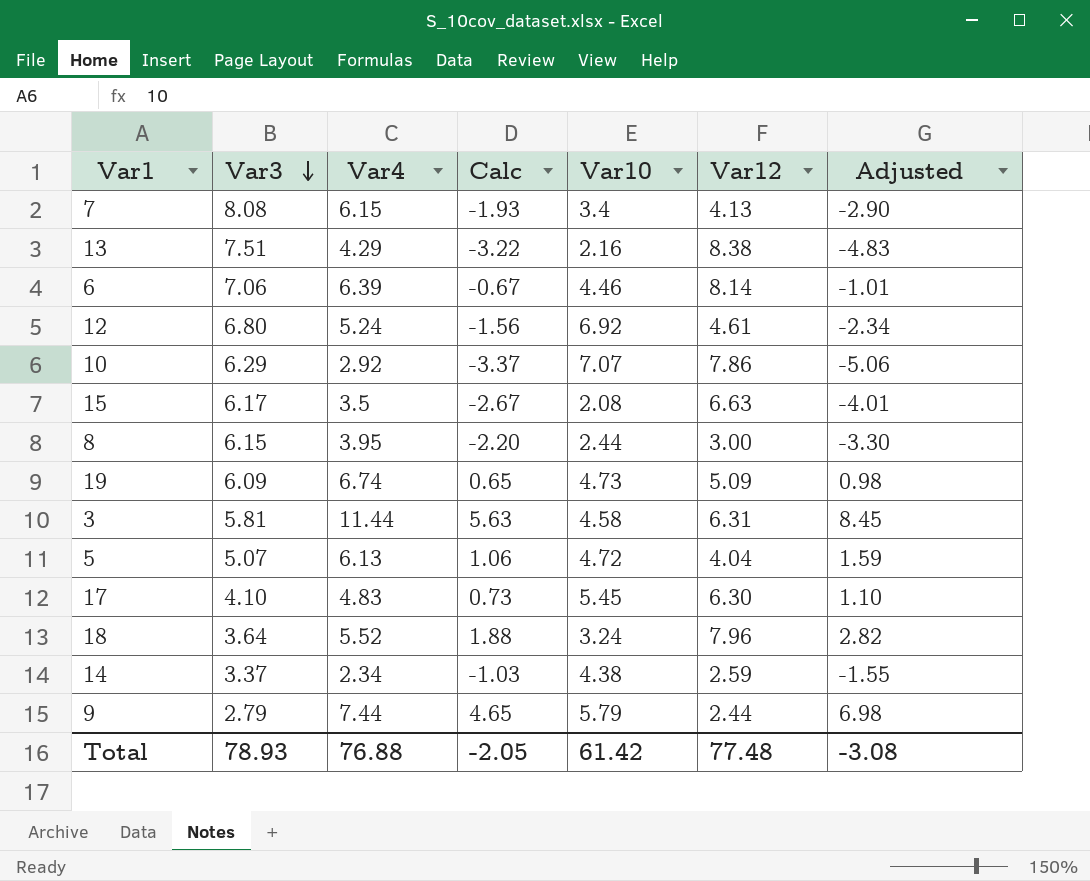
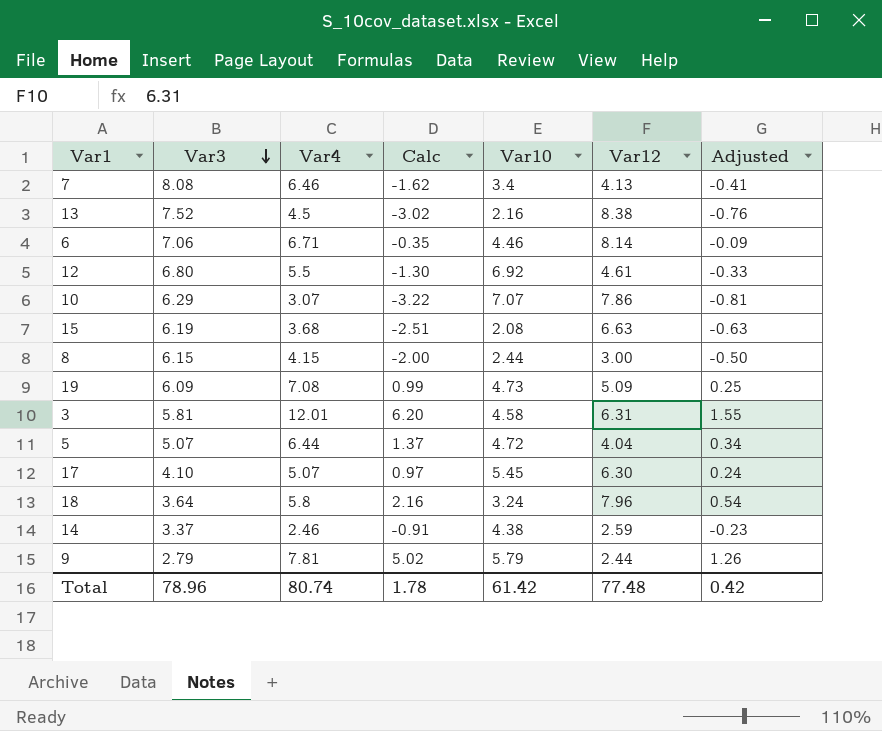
column Adjusted | formula: [Calc] * 1.5 -> [Calc] * 0.25
7 | Var4: 6.15 -> 6.46
7 | Calc: -1.93 -> -1.62
13 | Var3: 7.51 -> 7.52
13 | Var4: 4.29 -> 4.5
13 | Calc: -3.22 -> -3.02
6 | Var4: 6.39 -> 6.71
6 | Calc: -0.67 -> -0.35
12 | Var4: 5.24 -> 5.5
12 | Calc: -1.56 -> -1.30
10 | Var4: 2.92 -> 3.07
10 | Calc: -3.37 -> -3.22
15 | Var3: 6.17 -> 6.19
15 | Var4: 3.5 -> 3.68
15 | Calc: -2.67 -> -2.51
8 | Var4: 3.95 -> 4.15
8 | Calc: -2.20 -> -2.00
19 | Var4: 6.74 -> 7.08
19 | Calc: 0.65 -> 0.99
3 | Var4: 11.44 -> 12.01
3 | Calc: 5.63 -> 6.20
5 | Var4: 6.13 -> 6.44
5 | Calc: 1.06 -> 1.37
17 | Var4: 4.83 -> 5.07
17 | Calc: 0.73 -> 0.97
18 | Var4: 5.52 -> 5.8
18 | Calc: 1.88 -> 2.16
14 | Var4: 2.34 -> 2.46
14 | Calc: -1.03 -> -0.91
9 | Var4: 7.44 -> 7.81
9 | Calc: 4.65 -> 5.02
Total | Var3: 78.93 -> 78.96
Total | Var4: 76.88 -> 80.74
Total | Calc: -2.05 -> 1.78
Total | Adjusted: -3.08 -> 0.42

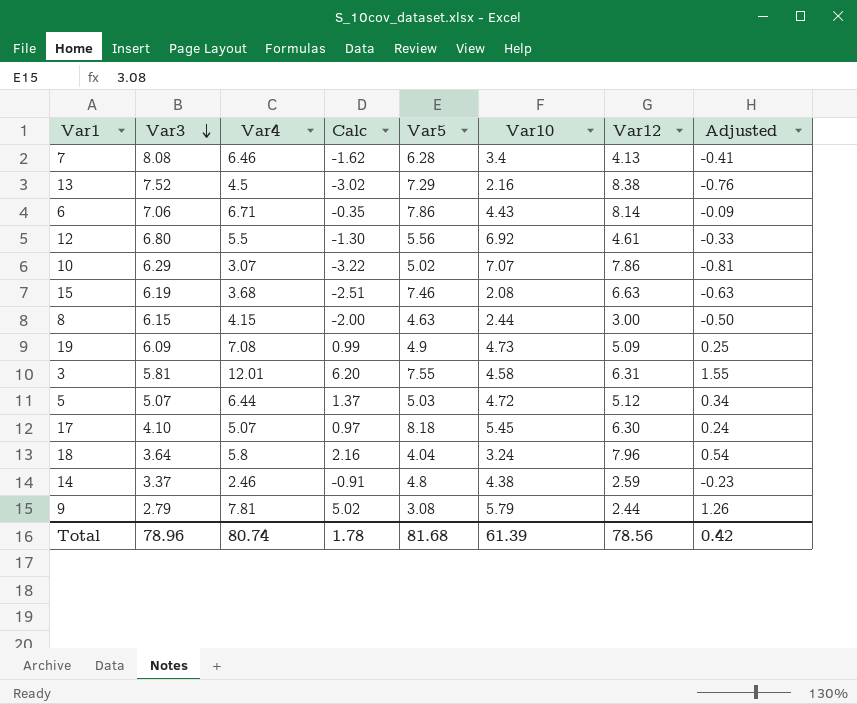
column Var5 | position: none -> 5
6 | Var10: 4.46 -> 4.43
5 | Var12: 4.04 -> 5.12
Total | Var10: 61.42 -> 61.39
Total | Var12: 77.48 -> 78.56

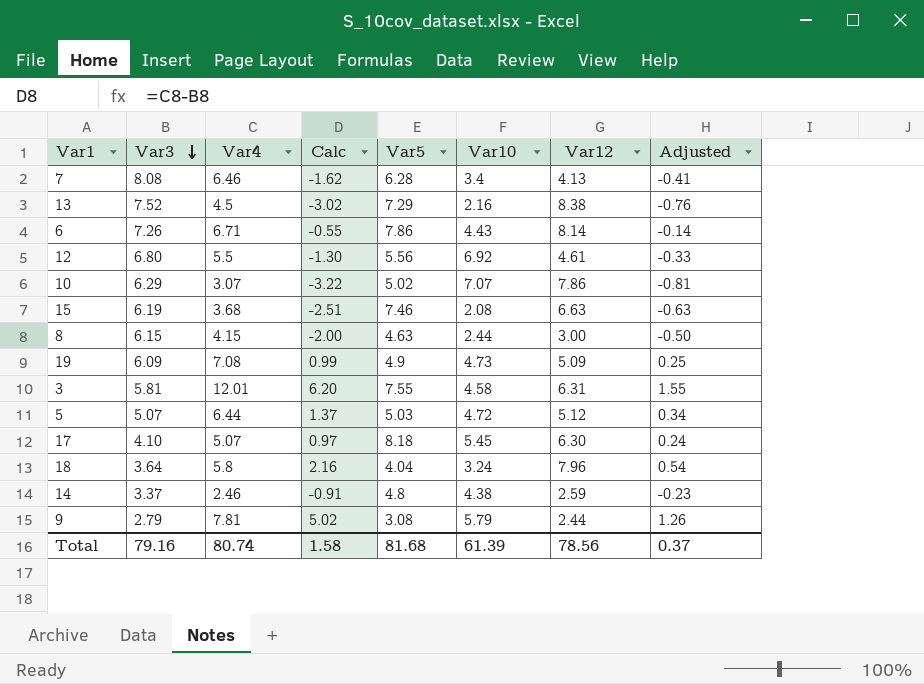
6 | Var3: 7.06 -> 7.26
6 | Calc: -0.35 -> -0.55
6 | Adjusted: -0.09 -> -0.14
Total | Var3: 78.96 -> 79.16
Total | Calc: 1.78 -> 1.58
Total | Adjusted: 0.42 -> 0.37

